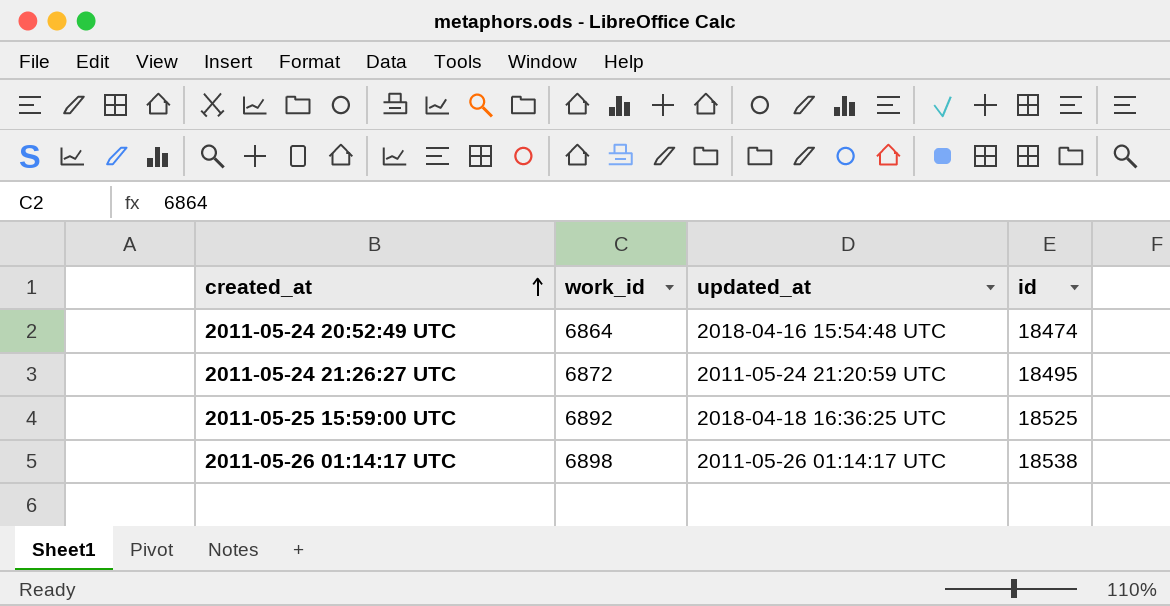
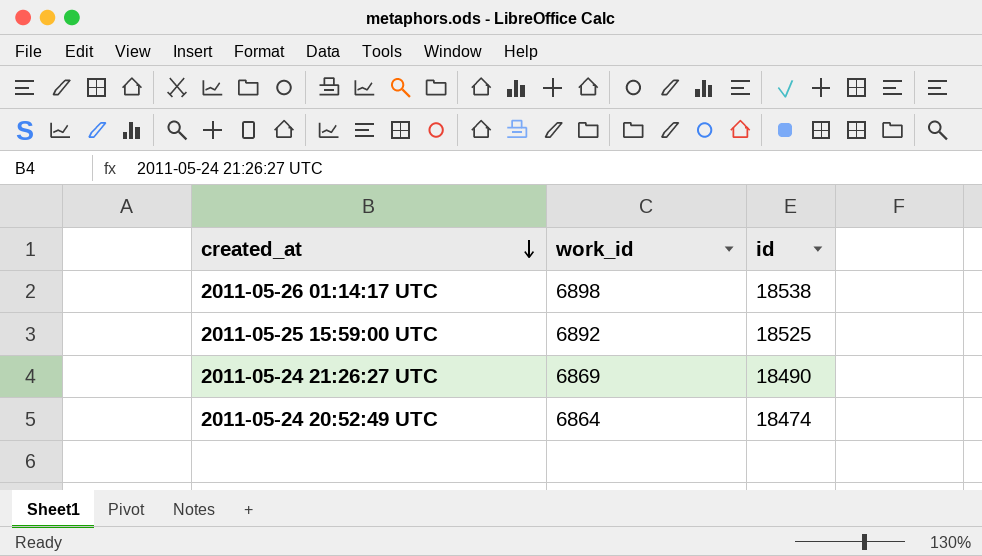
row order: created_at ascending -> created_at descending
column updated_at | position: 3 -> none
2011-05-24 21:26:27 UTC | work_id: 6872 -> 6869
2011-05-24 21:26:27 UTC | id: 18495 -> 18490

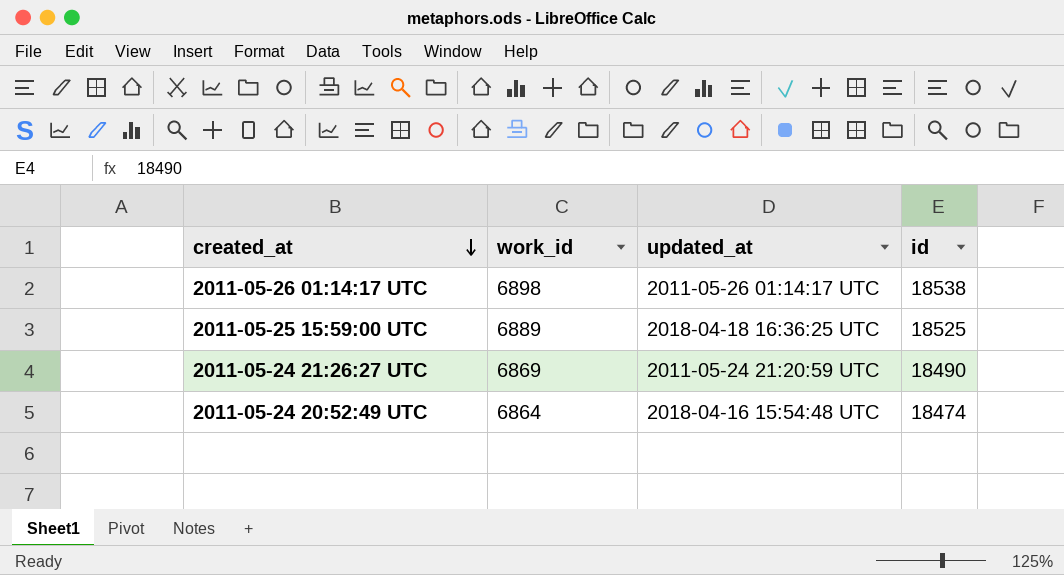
column updated_at | position: none -> 3
2011-05-25 15:59:00 UTC | work_id: 6892 -> 6889

